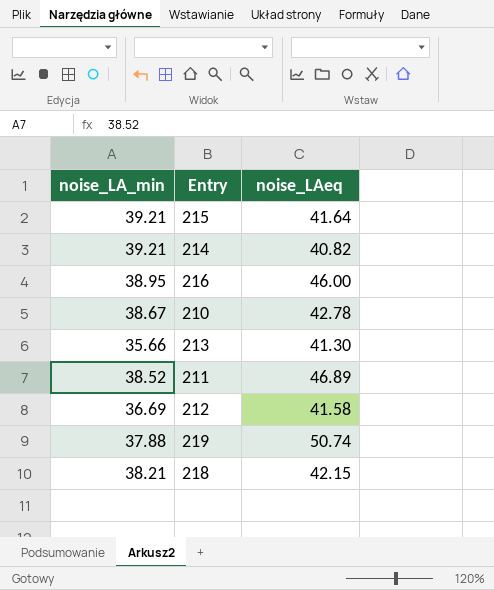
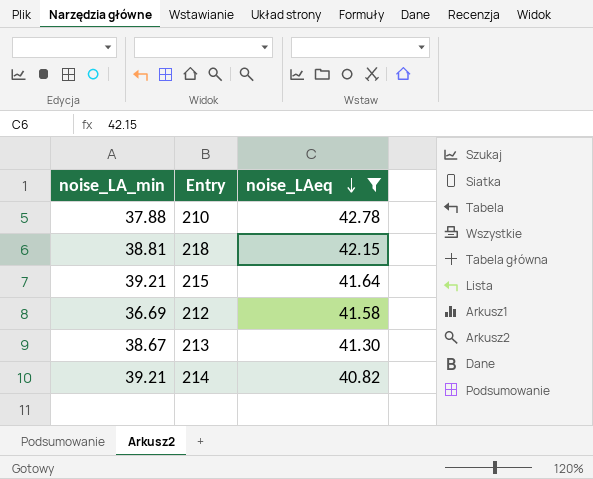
filter: none -> noise_LAeq <= 42.78
row order: none -> noise_LAeq descending
210 | noise_LA_min: 38.67 -> 37.88
218 | noise_LA_min: 38.21 -> 38.81
213 | noise_LA_min: 35.66 -> 38.67

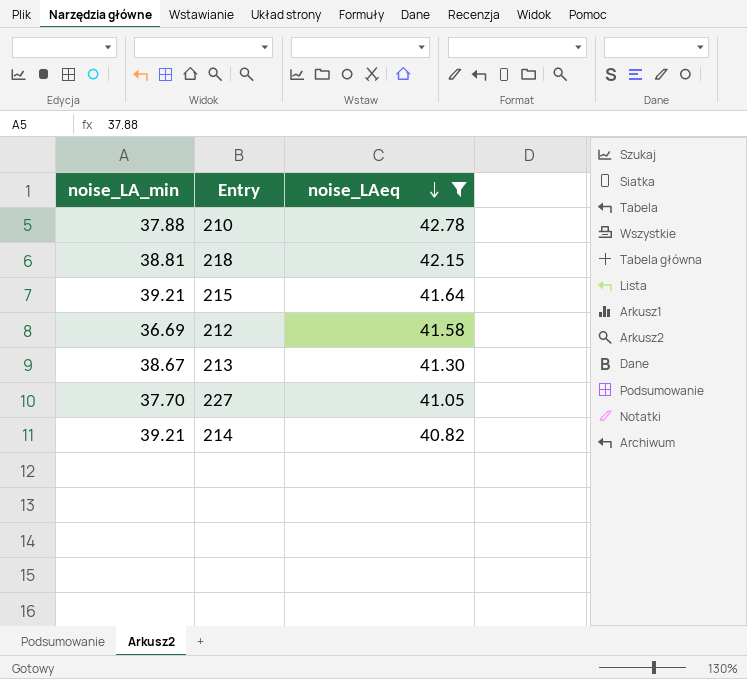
row 227: none -> 37.70 | 41.05

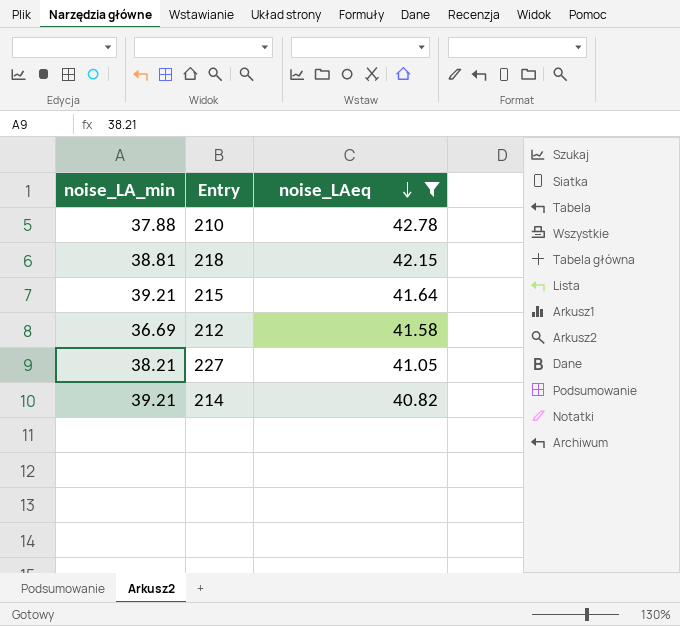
row 213: 38.67 | 41.30 -> none
227 | noise_LA_min: 37.70 -> 38.21

